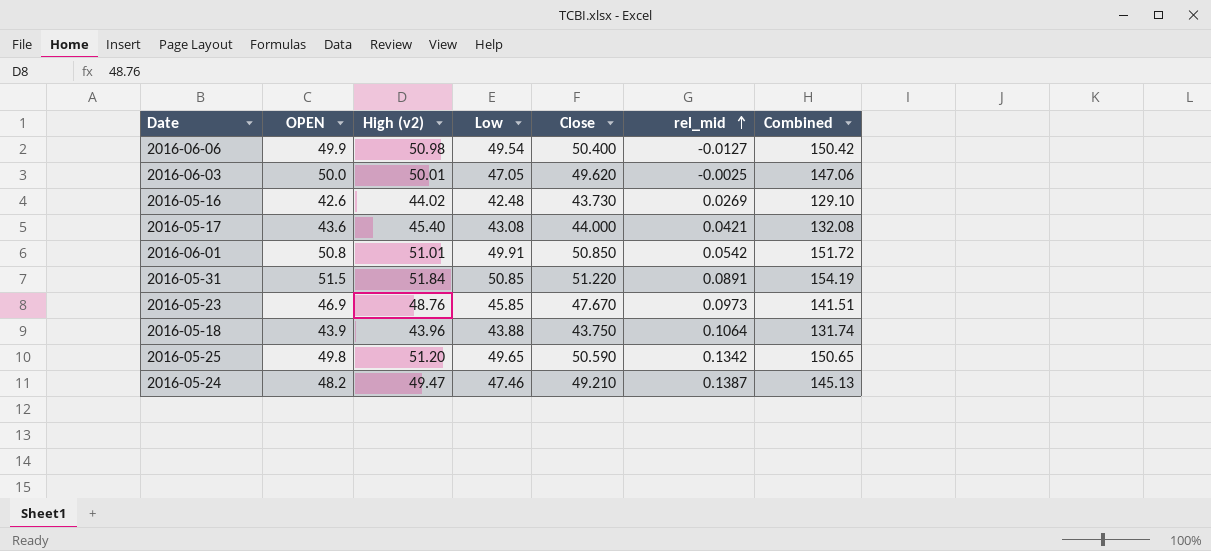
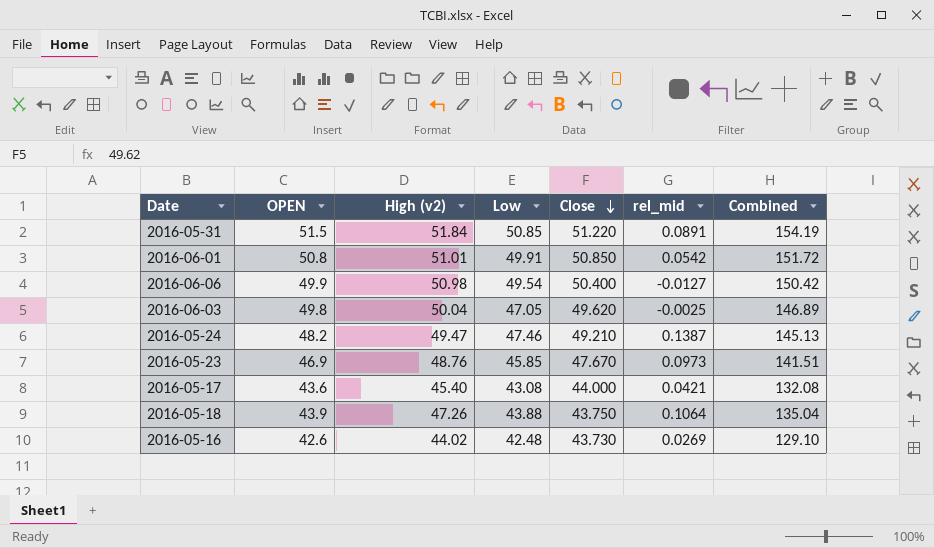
row order: rel_mid ascending -> Close descending
row 2016-05-25: 49.8 | 51.20 | 49.65 | 50.590 | 0.1342 | 150.65 -> none
2016-06-03 | OPEN: 50.0 -> 49.8
2016-06-03 | High (v2): 50.01 -> 50.04
2016-06-03 | Combined: 147.06 -> 146.89
2016-05-18 | High (v2): 43.96 -> 47.26
2016-05-18 | Combined: 131.74 -> 135.04

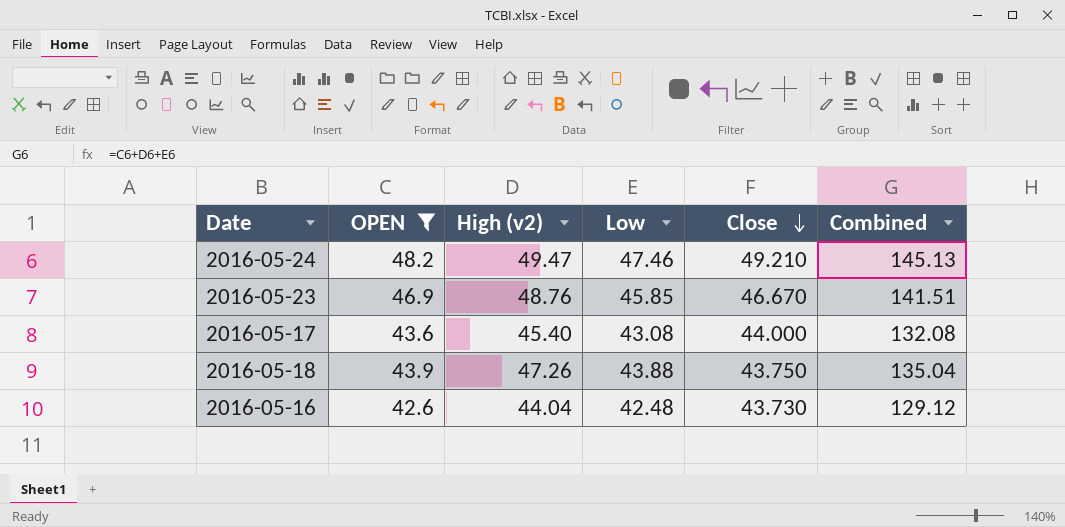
filter: none -> OPEN <= 48.2
column rel_mid | position: 6 -> none
2016-05-23 | Close: 47.670 -> 46.670
2016-05-16 | High (v2): 44.02 -> 44.04
2016-05-16 | Combined: 129.10 -> 129.12

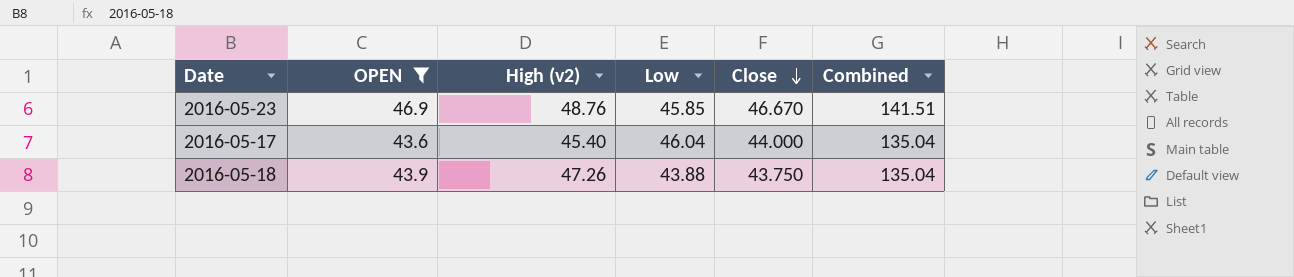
row 2016-05-24: 48.2 | 49.47 | 47.46 | 49.210 | 145.13 -> none
row 2016-05-16: 42.6 | 44.04 | 42.48 | 43.730 | 129.12 -> none
2016-05-17 | Low: 43.08 -> 46.04
2016-05-17 | Combined: 132.08 -> 135.04

